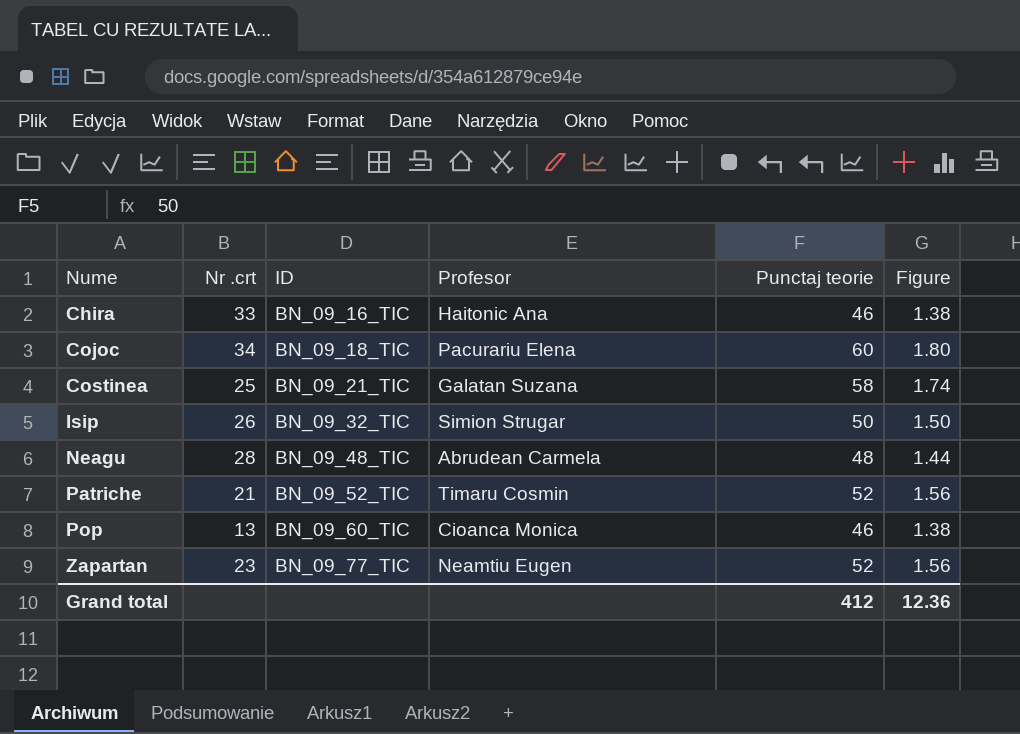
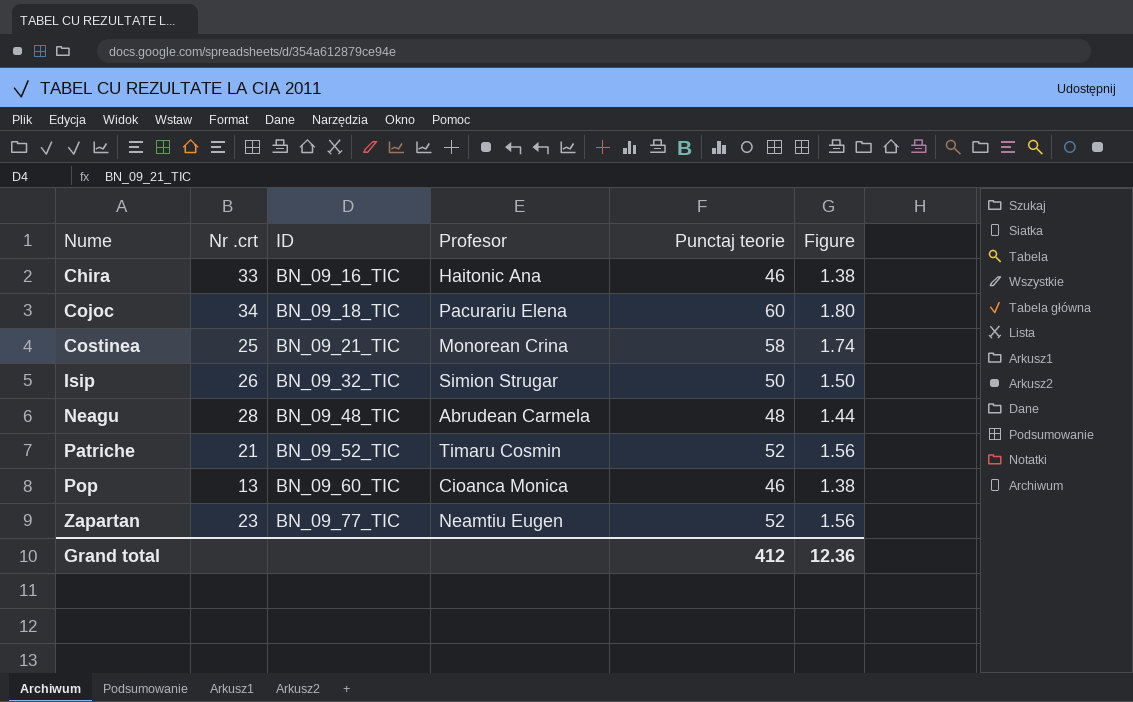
Costinea | Profesor: Galatan Suzana -> Monorean Crina

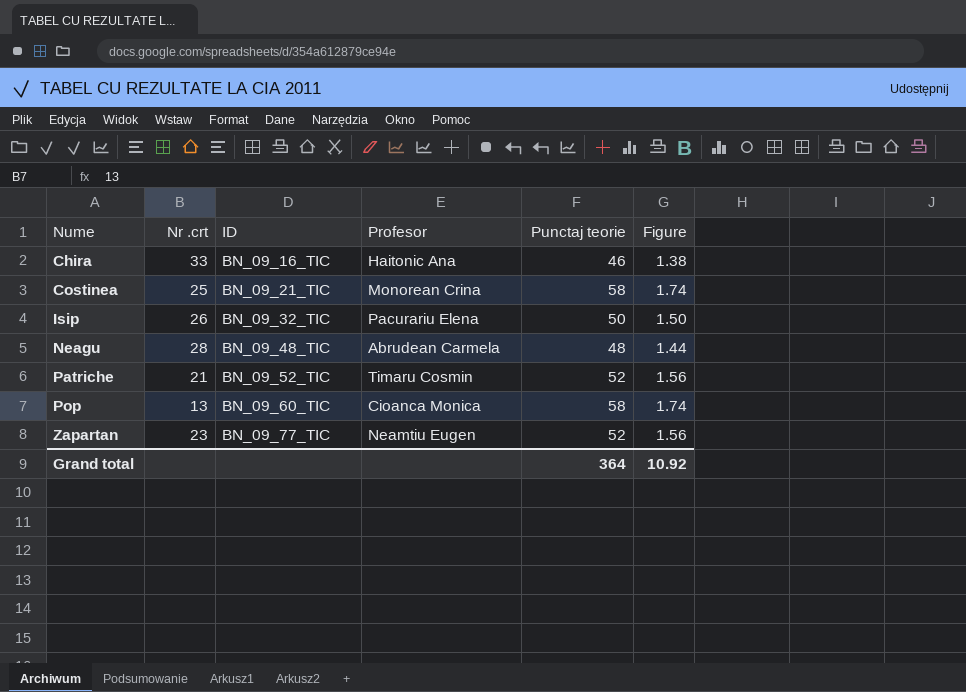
row Cojoc: 34 | BN_09_18_TIC | Pacurariu Elena | 60 | 1.80 -> none
Isip | Profesor: Simion Strugar -> Pacurariu Elena
Pop | Punctaj teorie: 46 -> 58
Pop | Figure: 1.38 -> 1.74
Grand total | Punctaj teorie: 412 -> 364
Grand total | Figure: 12.36 -> 10.92

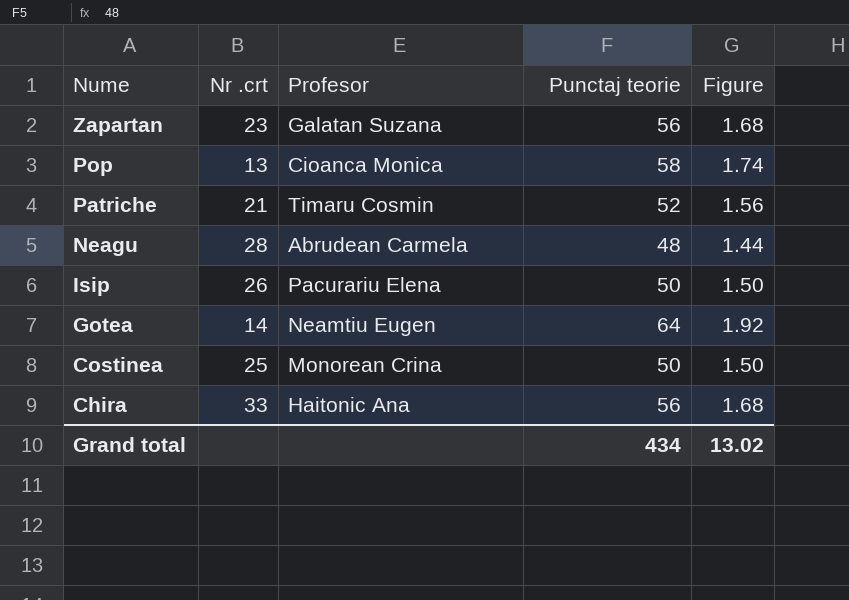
row order: Nume ascending -> Nume descending
column ID | position: 3 -> none
Zapartan | Profesor: Neamtiu Eugen -> Galatan Suzana
Zapartan | Punctaj teorie: 52 -> 56
Zapartan | Figure: 1.56 -> 1.68
row Gotea: none -> 14 | Neamtiu Eugen | 64 | 1.92
Costinea | Punctaj teorie: 58 -> 50
Costinea | Figure: 1.74 -> 1.50
Chira | Punctaj teorie: 46 -> 56
Chira | Figure: 1.38 -> 1.68
Grand total | Punctaj teorie: 364 -> 434
Grand total | Figure: 10.92 -> 13.02

